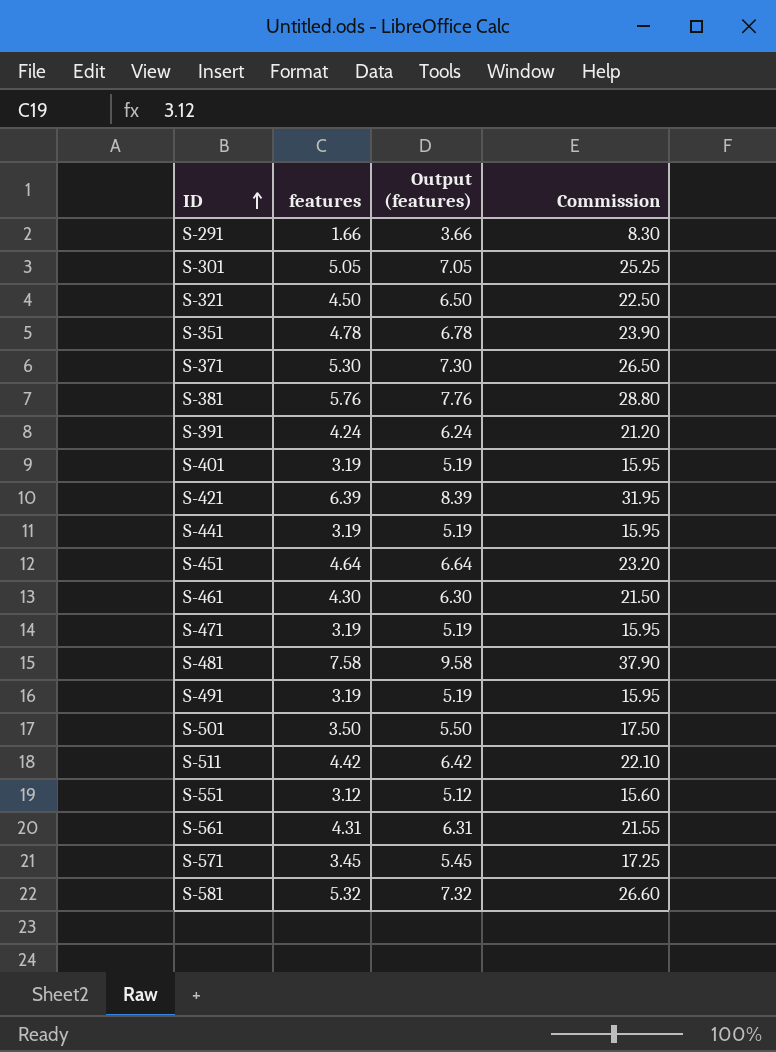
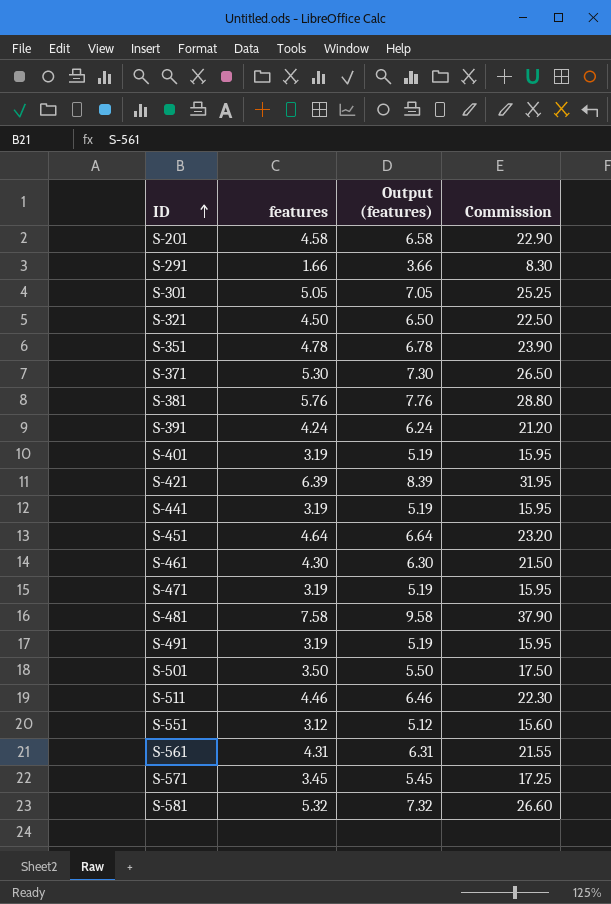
row S-201: none -> 4.58 | 6.58 | 22.90
S-511 | features: 4.42 -> 4.46
S-511 | Output (features): 6.42 -> 6.46
S-511 | Commission: 22.10 -> 22.30

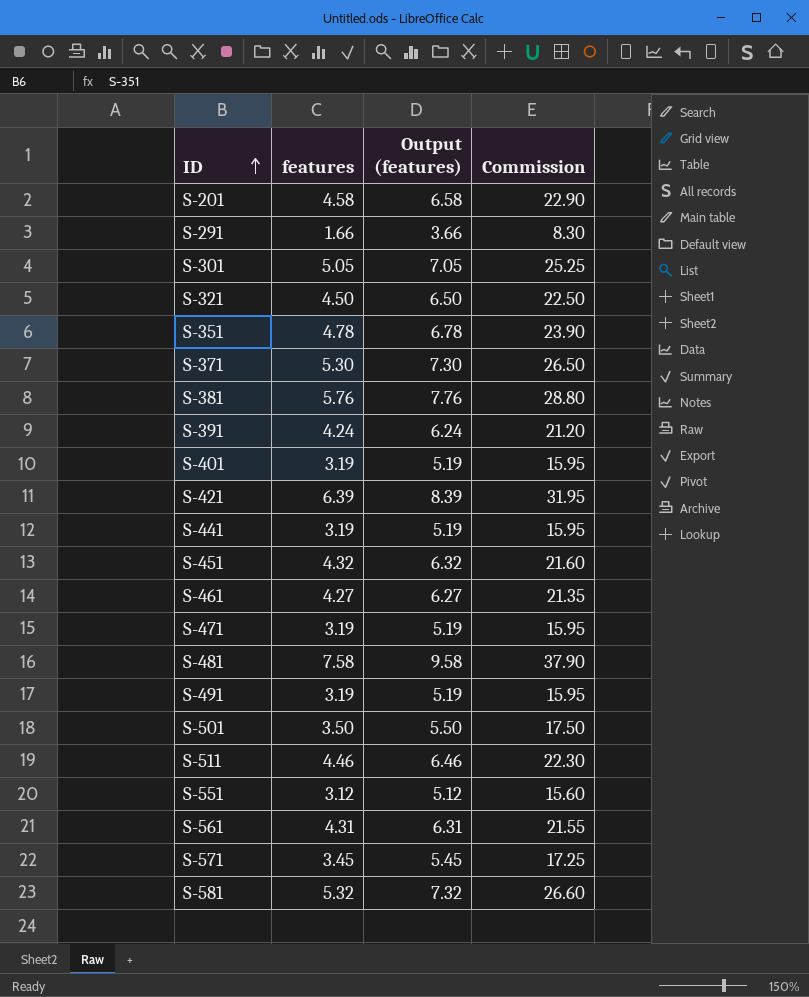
S-451 | features: 4.64 -> 4.32
S-451 | Output (features): 6.64 -> 6.32
S-451 | Commission: 23.20 -> 21.60
S-461 | features: 4.30 -> 4.27
S-461 | Output (features): 6.30 -> 6.27
S-461 | Commission: 21.50 -> 21.35

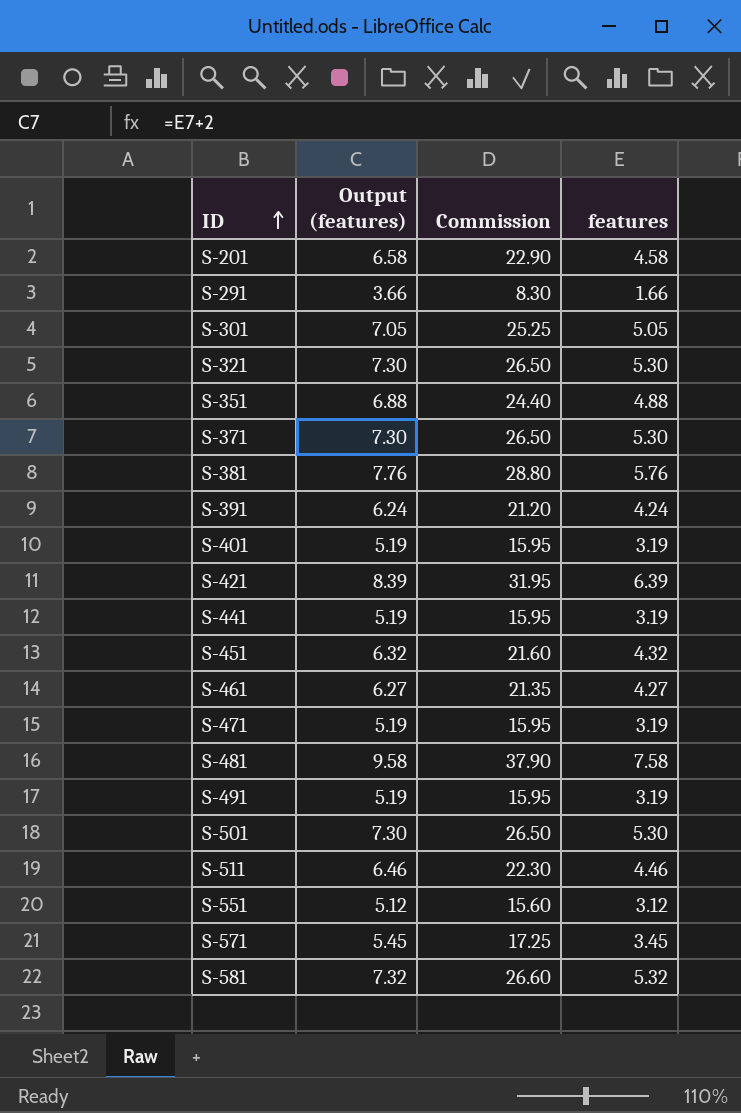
column features | position: 2 -> 4
row S-561: 4.31 | 6.31 | 21.55 -> none
S-321 | Output (features): 6.50 -> 7.30
S-321 | Commission: 22.50 -> 26.50
S-321 | features: 4.50 -> 5.30
S-351 | Output (features): 6.78 -> 6.88
S-351 | Commission: 23.90 -> 24.40
S-351 | features: 4.78 -> 4.88
S-501 | Output (features): 5.50 -> 7.30
S-501 | Commission: 17.50 -> 26.50
S-501 | features: 3.50 -> 5.30

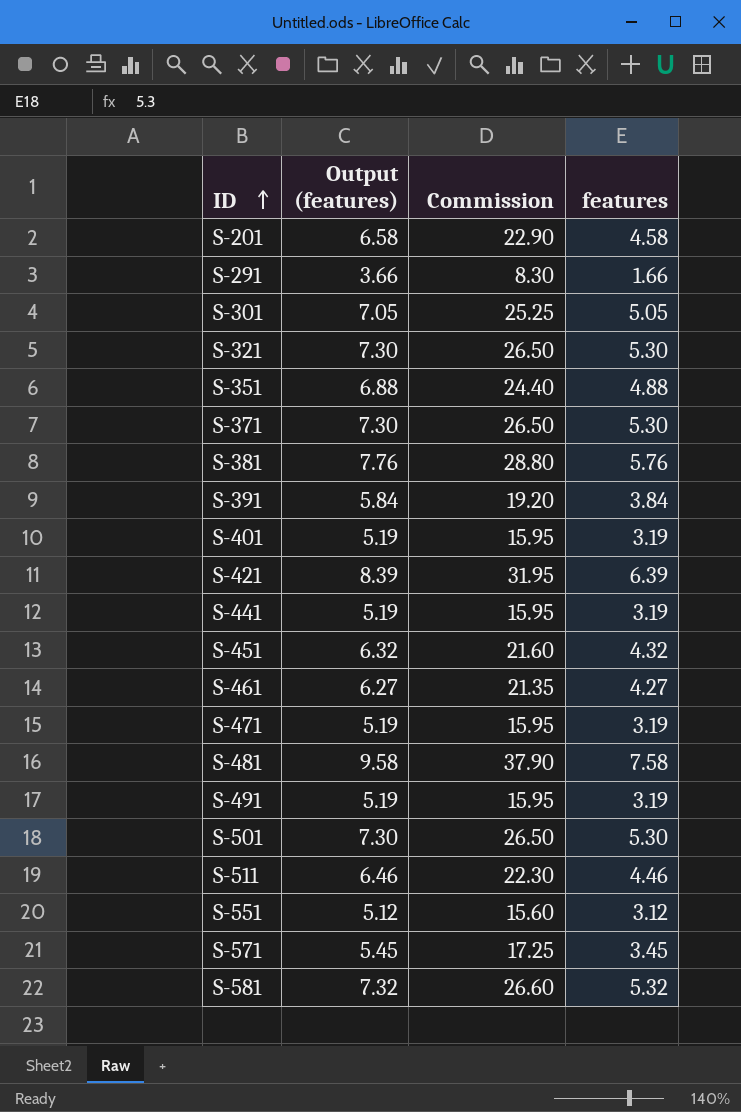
S-391 | Output (features): 6.24 -> 5.84
S-391 | Commission: 21.20 -> 19.20
S-391 | features: 4.24 -> 3.84

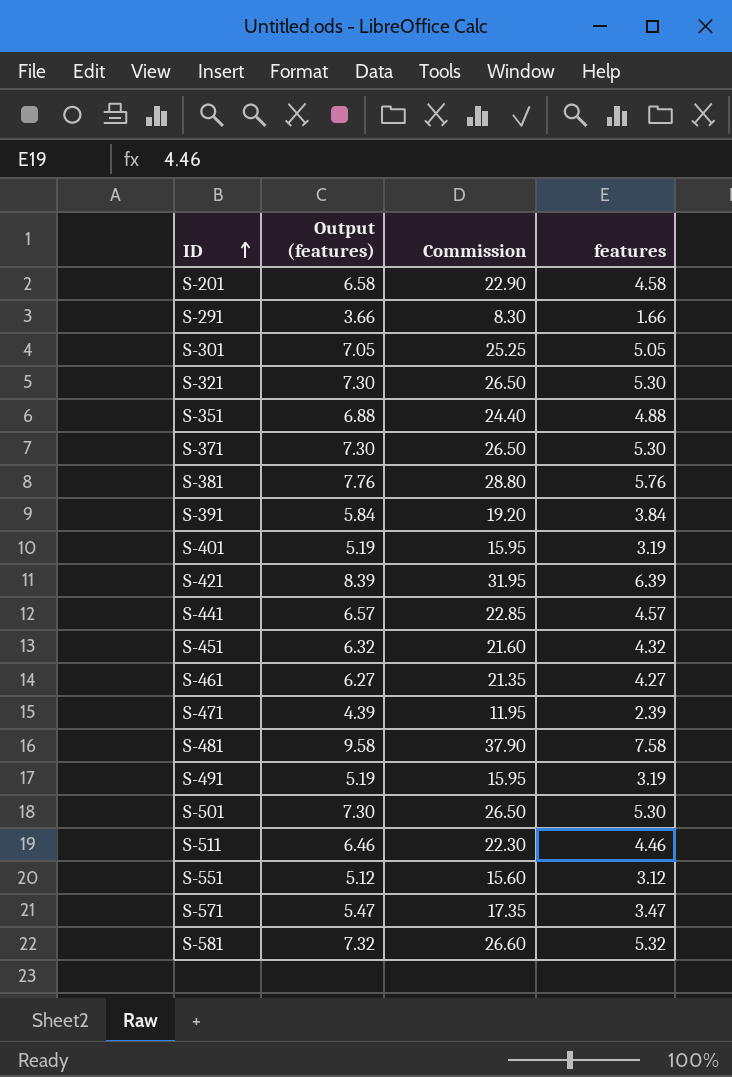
S-441 | Output (features): 5.19 -> 6.57
S-441 | Commission: 15.95 -> 22.85
S-441 | features: 3.19 -> 4.57
S-471 | Output (features): 5.19 -> 4.39
S-471 | Commission: 15.95 -> 11.95
S-471 | features: 3.19 -> 2.39
S-571 | Output (features): 5.45 -> 5.47
S-571 | Commission: 17.25 -> 17.35
S-571 | features: 3.45 -> 3.47

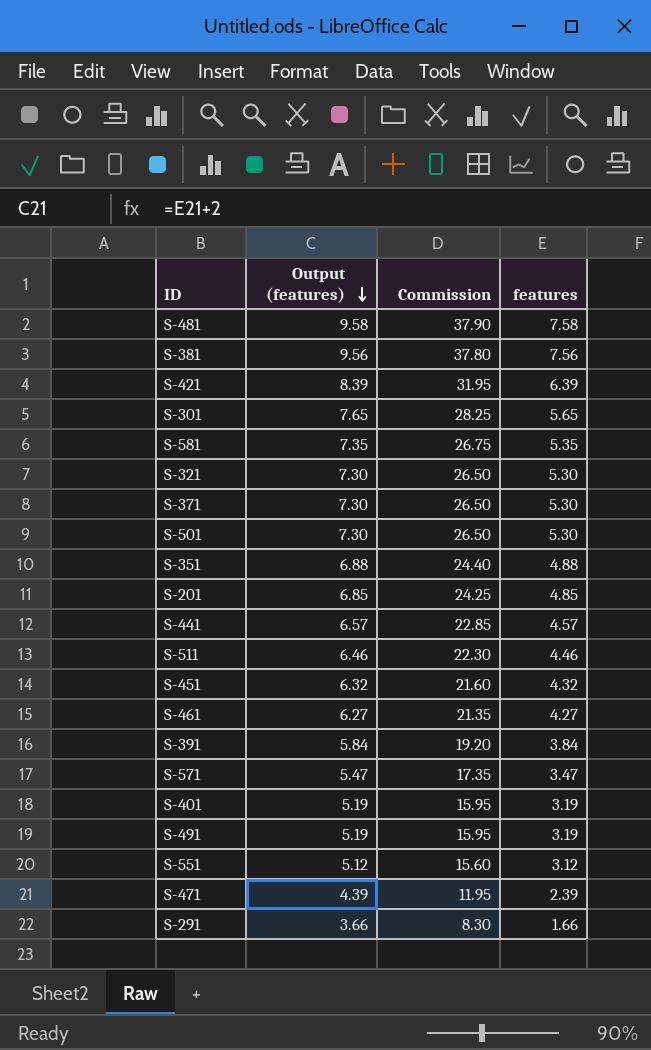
row order: ID ascending -> Output (features) descending
S-381 | Output (features): 7.76 -> 9.56
S-381 | Commission: 28.80 -> 37.80
S-381 | features: 5.76 -> 7.56
S-301 | Output (features): 7.05 -> 7.65
S-301 | Commission: 25.25 -> 28.25
S-301 | features: 5.05 -> 5.65
S-581 | Output (features): 7.32 -> 7.35
S-581 | Commission: 26.60 -> 26.75
S-581 | features: 5.32 -> 5.35
S-201 | Output (features): 6.58 -> 6.85
S-201 | Commission: 22.90 -> 24.25
S-201 | features: 4.58 -> 4.85

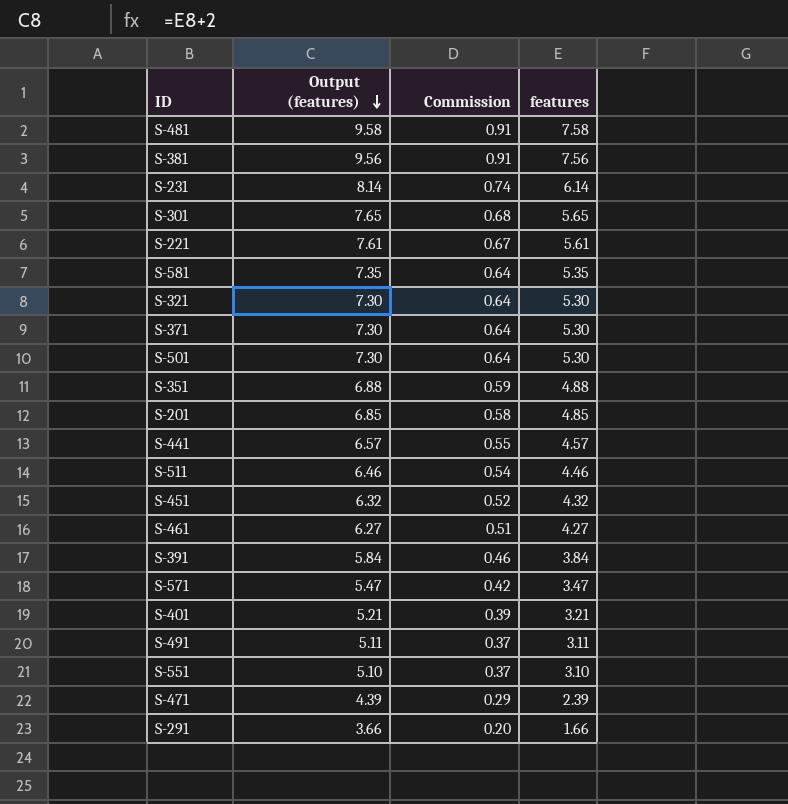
column Commission | formula: [features] * 5 -> [features] * 0.12
row S-421: 8.39 | 31.95 | 6.39 -> none
row S-231: none -> 8.14 | 0.74 | 6.14
row S-221: none -> 7.61 | 0.67 | 5.61
S-401 | Output (features): 5.19 -> 5.21
S-401 | features: 3.19 -> 3.21
S-491 | Output (features): 5.19 -> 5.11
S-491 | features: 3.19 -> 3.11
S-551 | Output (features): 5.12 -> 5.10
S-551 | features: 3.12 -> 3.10

